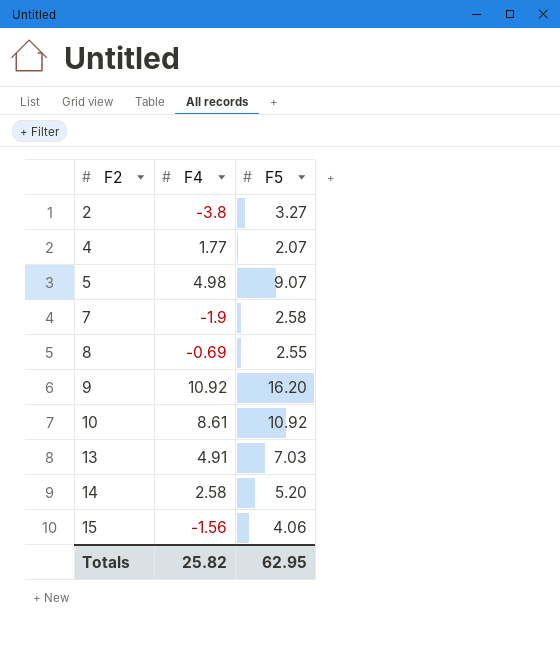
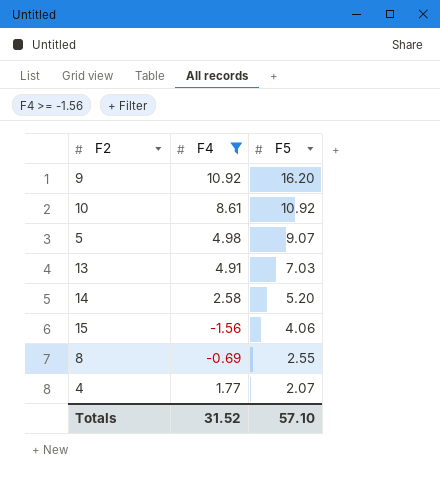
filter: none -> F4 >= -1.56
row order: F2 ascending -> F5 descending
Totals | F4: 25.82 -> 31.52
Totals | F5: 62.95 -> 57.10

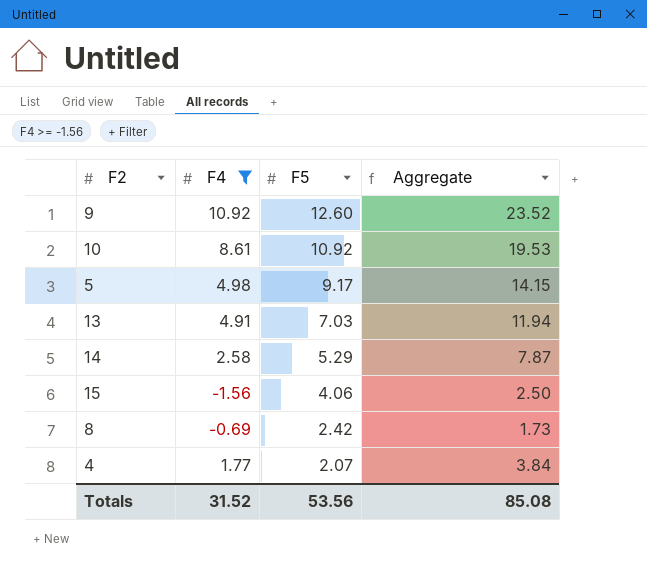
column Aggregate | formula: none -> [F4] + [F5]
9 | F5: 16.20 -> 12.60
5 | F5: 9.07 -> 9.17
14 | F5: 5.20 -> 5.29
8 | F5: 2.55 -> 2.42
Totals | F5: 57.10 -> 53.56

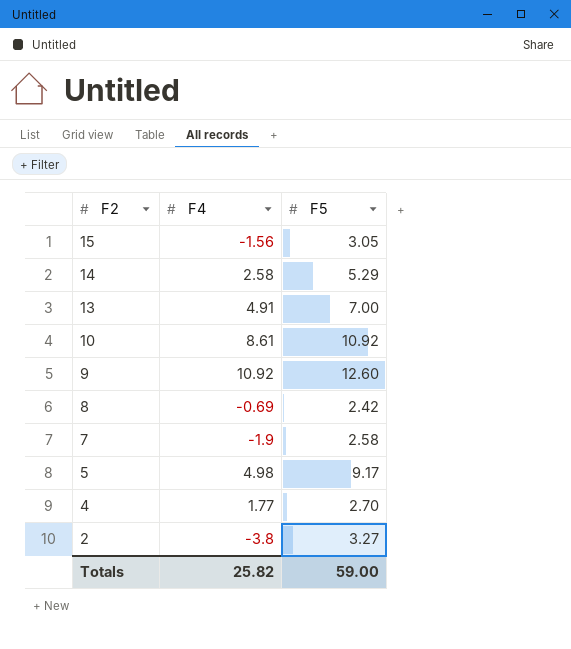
filter: F4 >= -1.56 -> none
row order: F5 descending -> F2 descending
column Aggregate | formula: [F4] + [F5] -> none
15 | F5: 4.06 -> 3.05
13 | F5: 7.03 -> 7.00
4 | F5: 2.07 -> 2.70
Totals | F4: 31.52 -> 25.82
Totals | F5: 53.56 -> 59.00

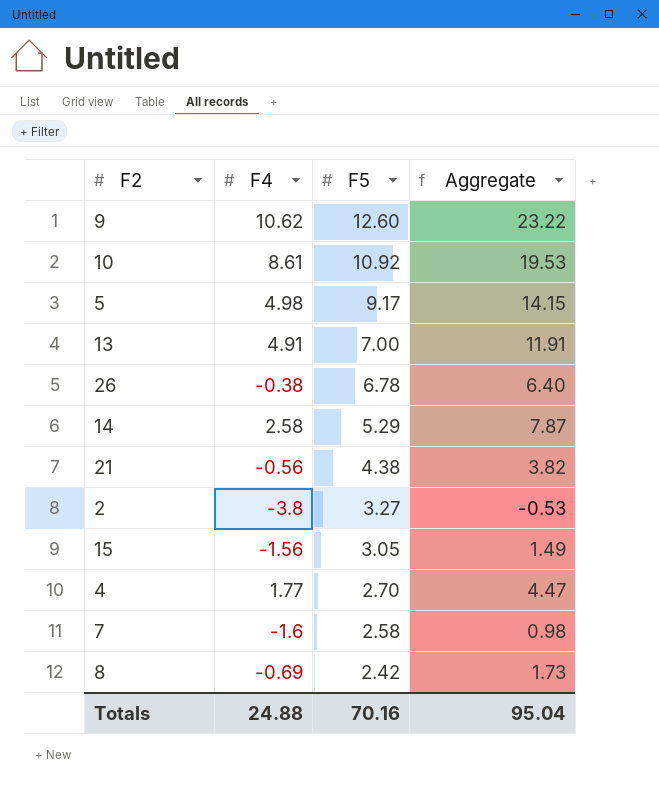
row order: F2 descending -> F5 descending
column Aggregate | formula: none -> [F4] + [F5]
9 | F4: 10.92 -> 10.62
row 26: none -> -0.38 | 6.78 | 6.40
row 21: none -> -0.56 | 4.38 | 3.82
7 | F4: -1.9 -> -1.6
Totals | F4: 25.82 -> 24.88
Totals | F5: 59.00 -> 70.16

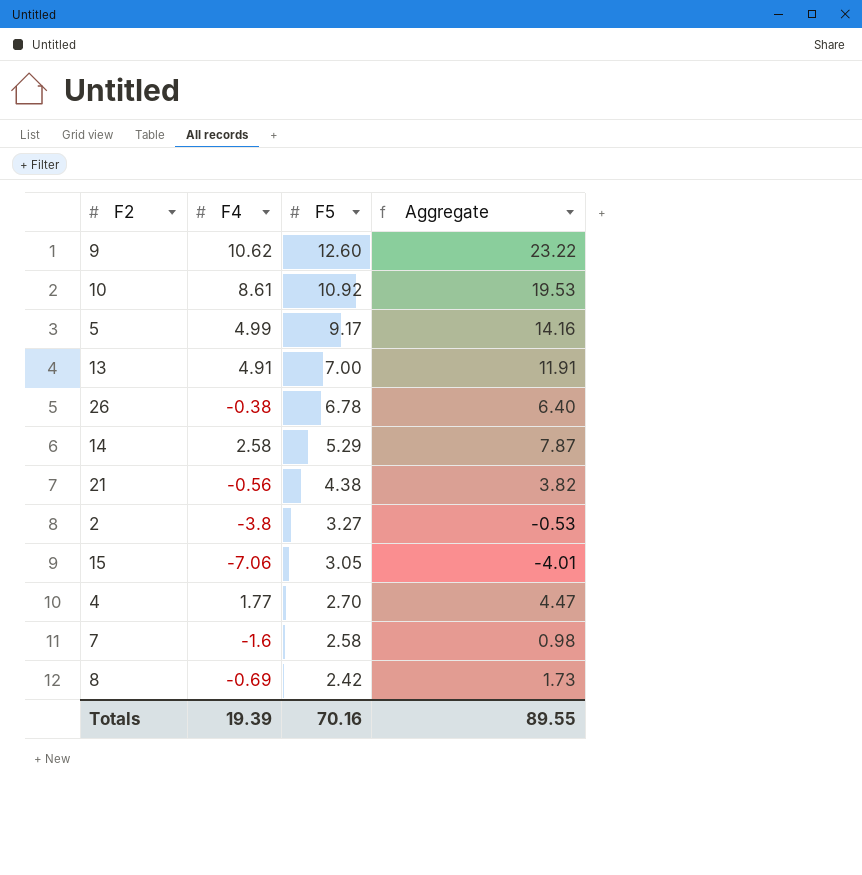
5 | F4: 4.98 -> 4.99
5 | Aggregate: 14.15 -> 14.16
15 | F4: -1.56 -> -7.06
15 | Aggregate: 1.49 -> -4.01
Totals | F4: 24.88 -> 19.39
Totals | Aggregate: 95.04 -> 89.55

